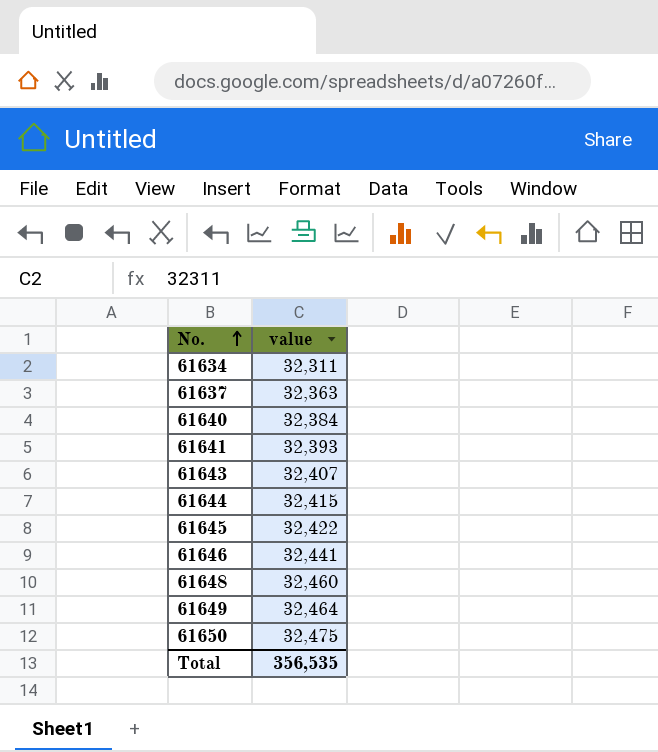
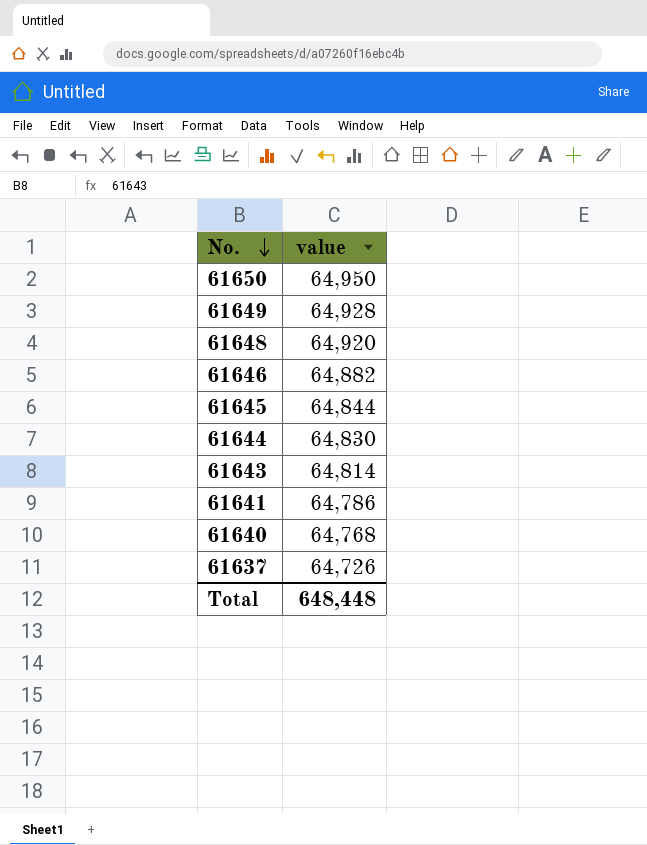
row order: No. ascending -> No. descending
row 61634: 32,311 -> none
61650 | value: 32,475 -> 64,950
61649 | value: 32,464 -> 64,928
61648 | value: 32,460 -> 64,920
61646 | value: 32,441 -> 64,882
61645 | value: 32,422 -> 64,844
61644 | value: 32,415 -> 64,830
61643 | value: 32,407 -> 64,814
61641 | value: 32,393 -> 64,786
61640 | value: 32,384 -> 64,768
61637 | value: 32,363 -> 64,726
Total | value: 356,535 -> 648,448

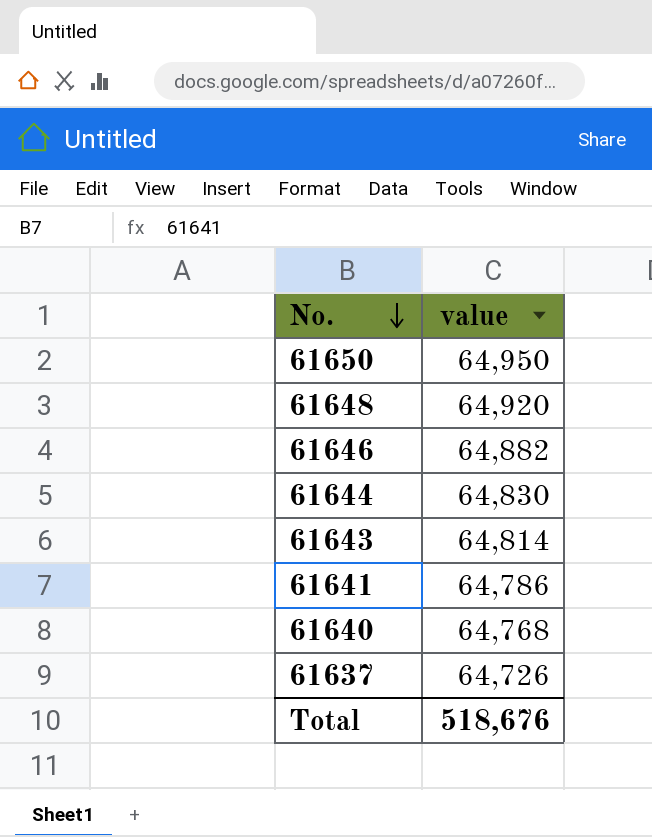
row 61649: 64,928 -> none
row 61645: 64,844 -> none
Total | value: 648,448 -> 518,676

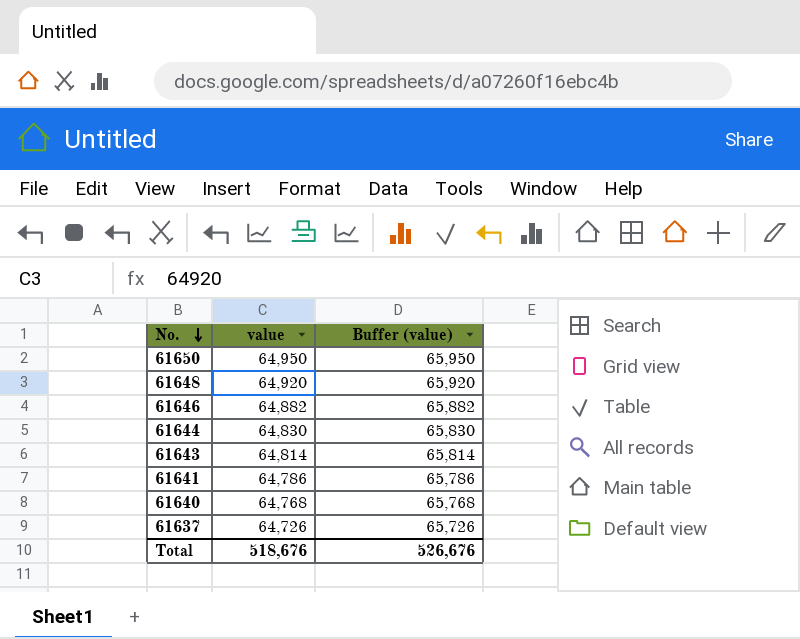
column Buffer (value) | formula: none -> [value] + 1000

